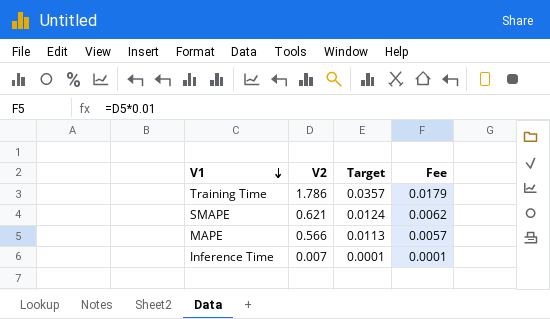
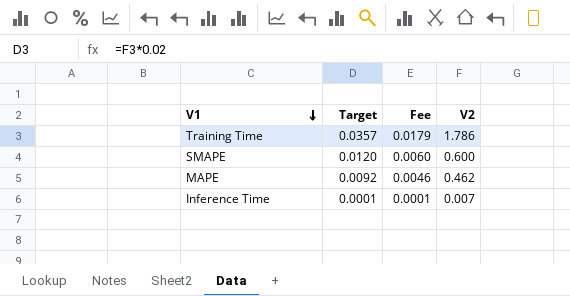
column V2 | position: 2 -> 4
SMAPE | Target: 0.0124 -> 0.0120
SMAPE | Fee: 0.0062 -> 0.0060
SMAPE | V2: 0.621 -> 0.600
MAPE | Target: 0.0113 -> 0.0092
MAPE | Fee: 0.0057 -> 0.0046
MAPE | V2: 0.566 -> 0.462

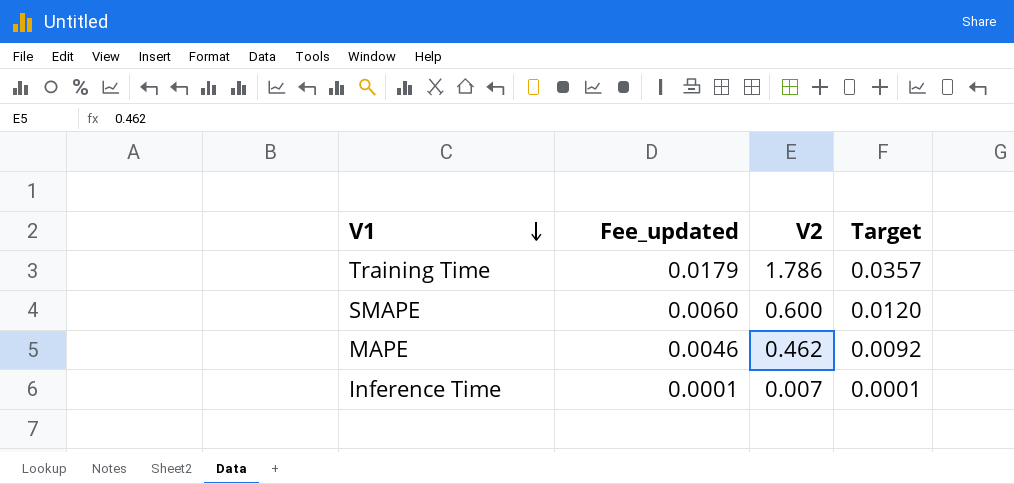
column name: Fee -> Fee_updated
column Target | position: 2 -> 4

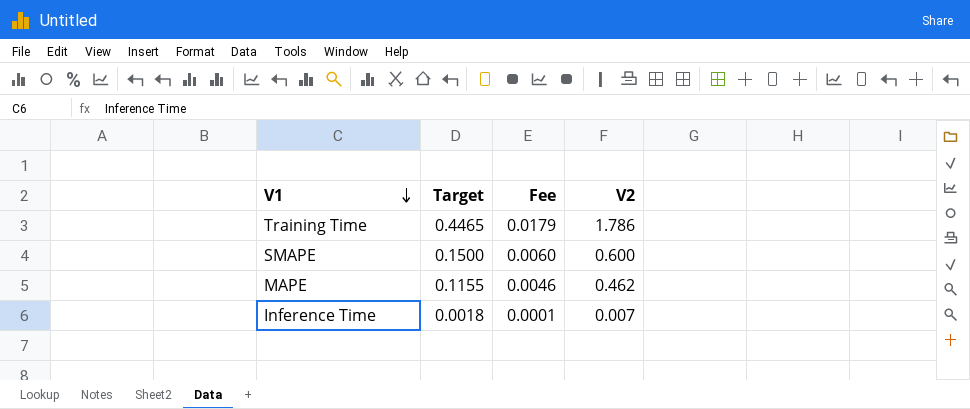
column Target | formula: [V2] * 0.02 -> [V2] * 0.25
column Target | position: 4 -> 2
column name: Fee_updated -> Fee

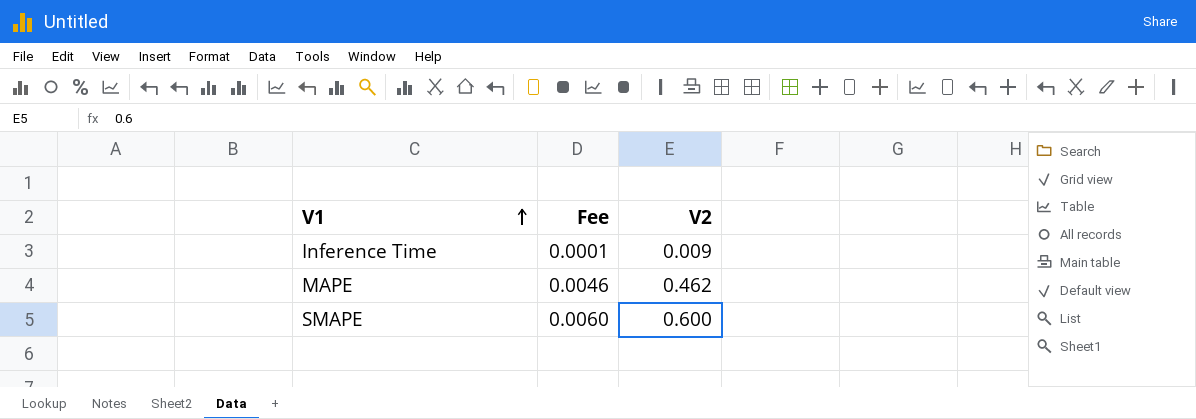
row order: V1 descending -> V1 ascending
column Target | formula: [V2] * 0.25 -> none
row Training Time: 0.4465 | 0.0179 | 1.786 -> none
Inference Time | V2: 0.007 -> 0.009

